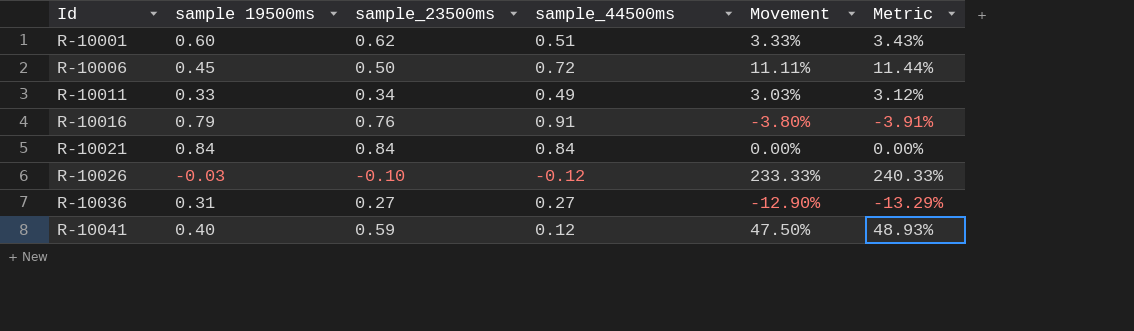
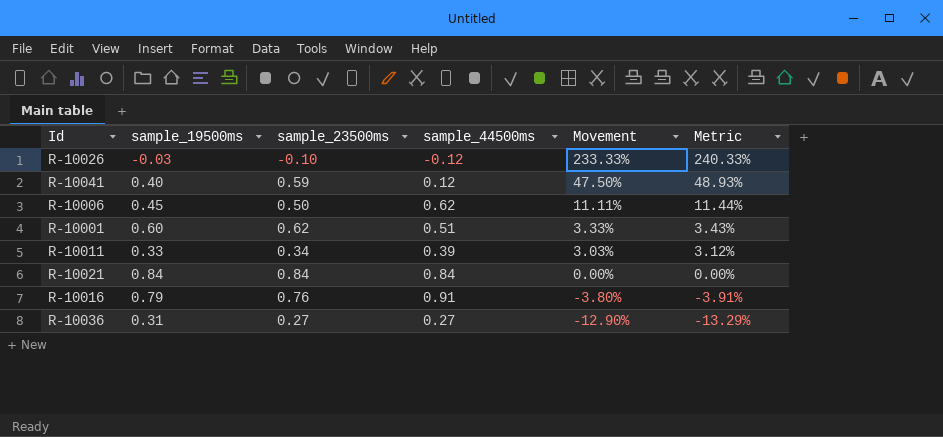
row order: Id ascending -> Movement descending
column name: sample 19500ms -> sample_19500ms
R-10006 | sample_44500ms: 0.72 -> 0.62
R-10011 | sample_44500ms: 0.49 -> 0.39

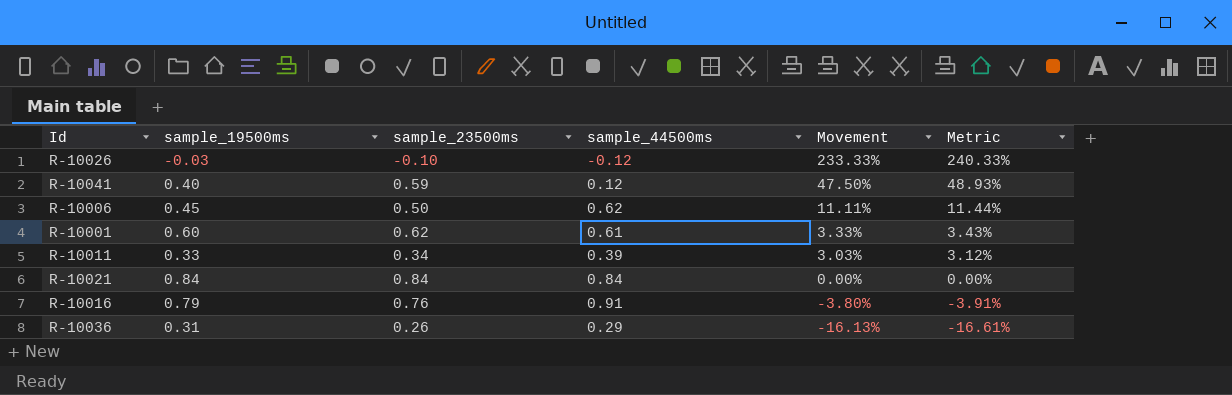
R-10001 | sample_44500ms: 0.51 -> 0.61
R-10036 | sample_23500ms: 0.27 -> 0.26
R-10036 | sample_44500ms: 0.27 -> 0.29
R-10036 | Movement: -12.90% -> -16.13%
R-10036 | Metric: -13.29% -> -16.61%

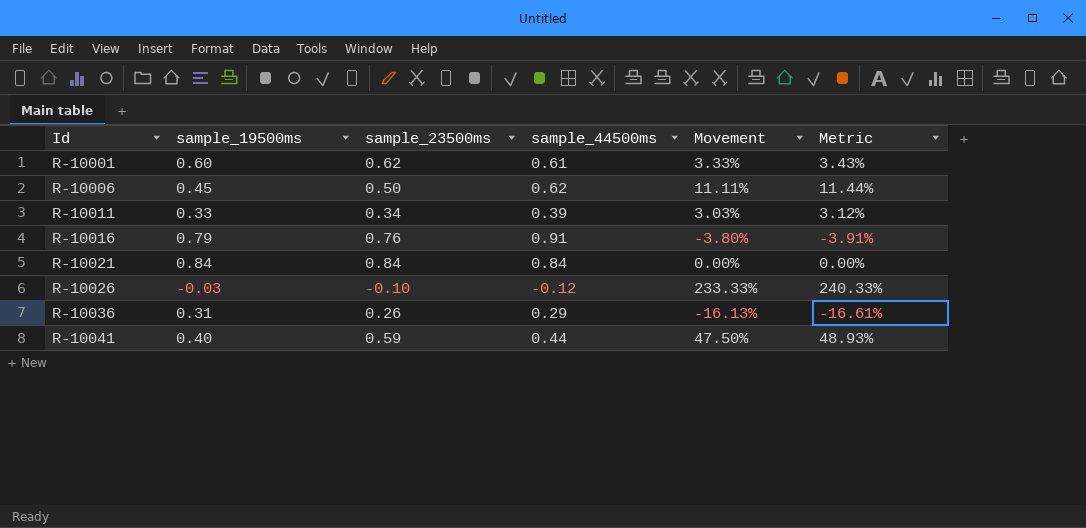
row order: Movement descending -> Id ascending
R-10041 | sample_44500ms: 0.12 -> 0.44

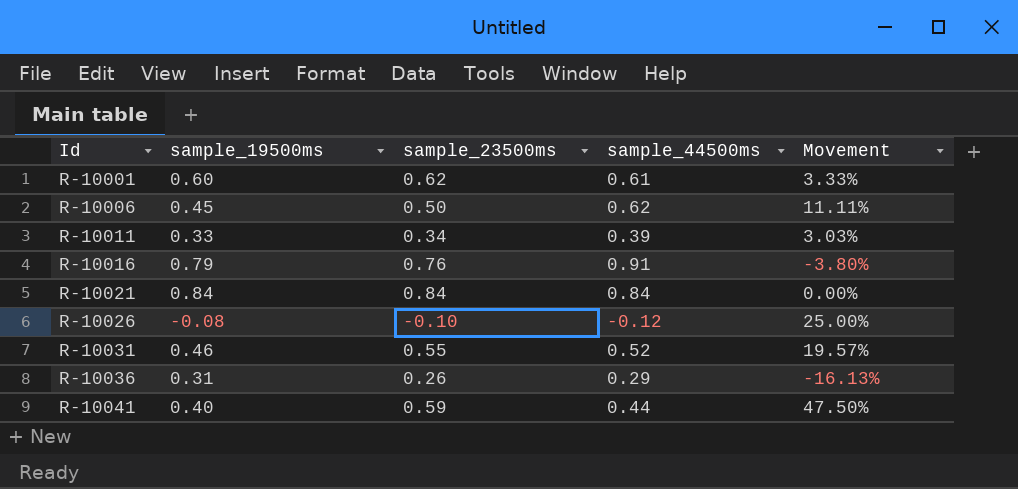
column Metric | formula: [Movement] * 1.03 -> none
R-10026 | sample_19500ms: -0.03 -> -0.08
R-10026 | Movement: 233.33% -> 25.00%
row R-10031: none -> 0.46 | 0.55 | 0.52 | 19.57%

